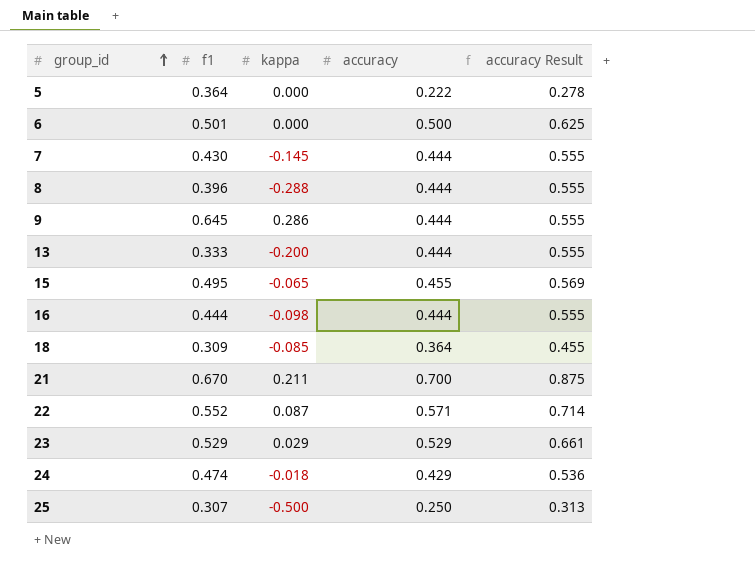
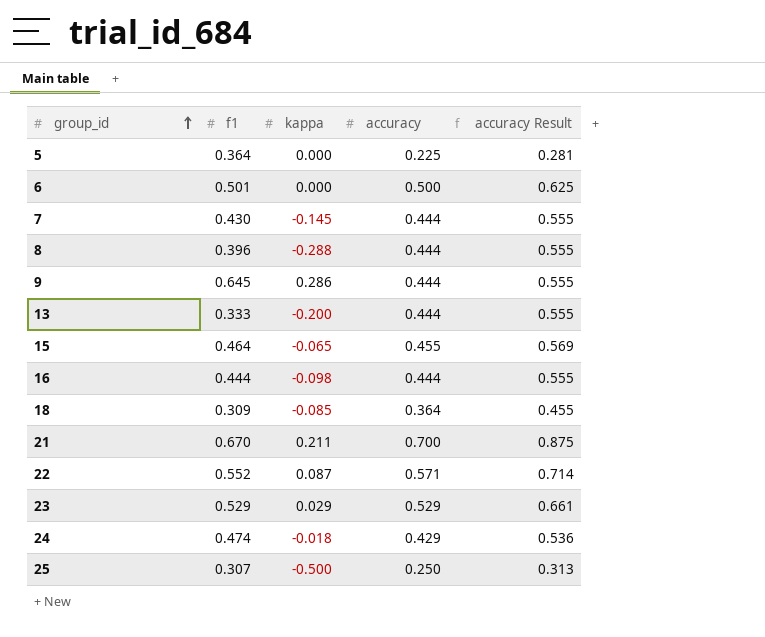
5 | accuracy: 0.222 -> 0.225
5 | accuracy Result: 0.278 -> 0.281
15 | f1: 0.495 -> 0.464

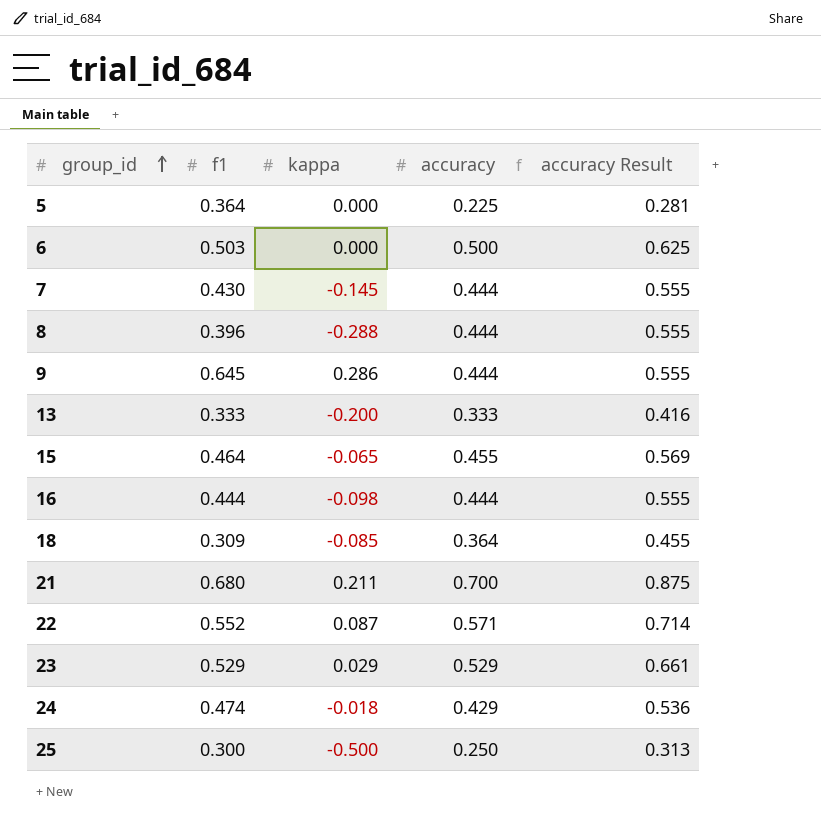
6 | f1: 0.501 -> 0.503
13 | accuracy: 0.444 -> 0.333
13 | accuracy Result: 0.555 -> 0.416
21 | f1: 0.670 -> 0.680
25 | f1: 0.307 -> 0.300

